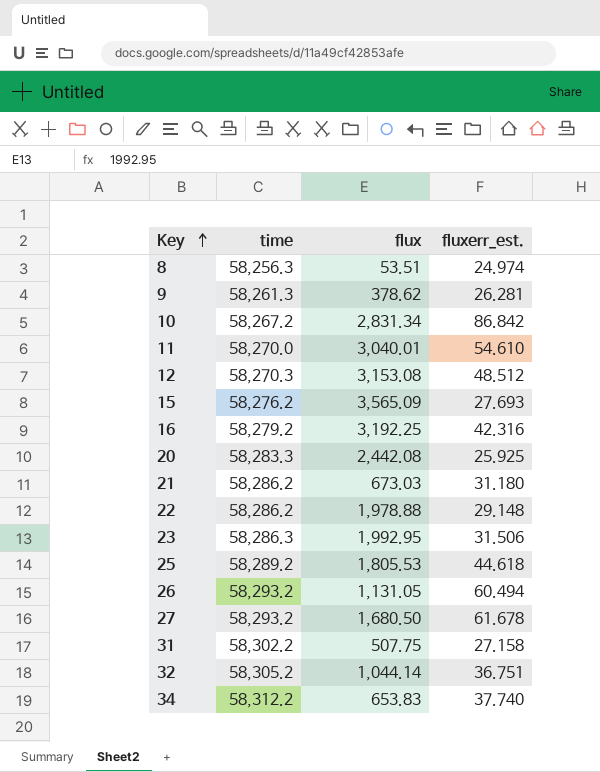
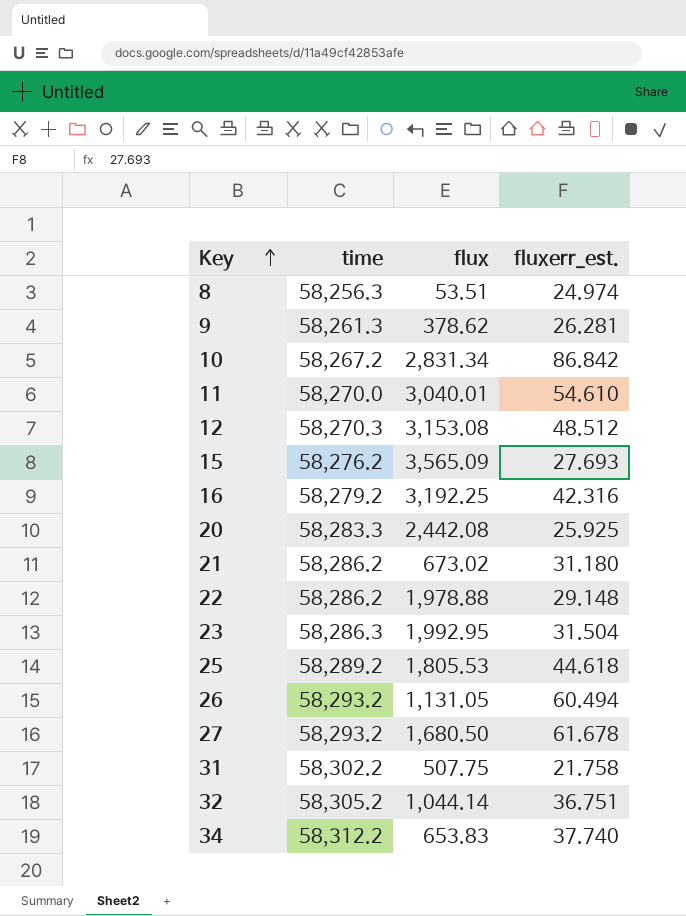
21 | flux: 673.03 -> 673.02
23 | fluxerr_est.: 31.506 -> 31.504
31 | fluxerr_est.: 27.158 -> 21.758

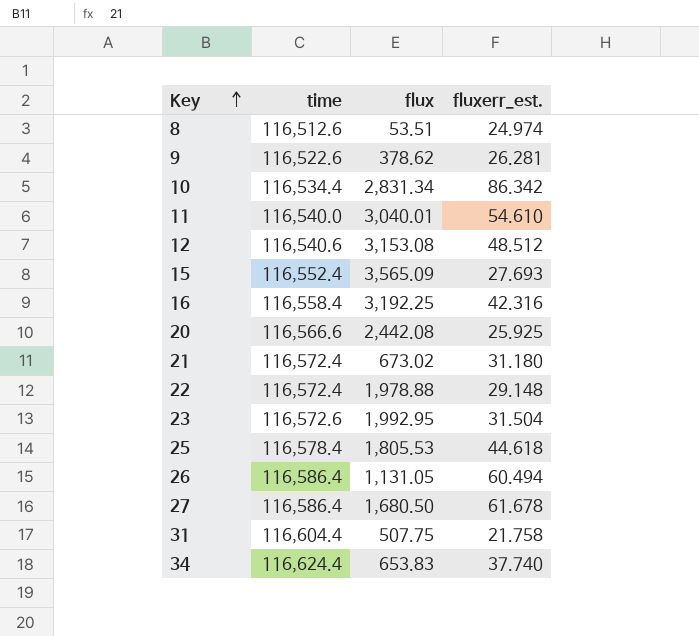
row 32: 58,305.2 | 1,044.14 | 36.751 -> none
8 | time: 58,256.3 -> 116,512.6
9 | time: 58,261.3 -> 116,522.6
10 | time: 58,267.2 -> 116,534.4
10 | fluxerr_est.: 86.842 -> 86.342
11 | time: 58,270.0 -> 116,540.0
12 | time: 58,270.3 -> 116,540.6
15 | time: 58,276.2 -> 116,552.4
16 | time: 58,279.2 -> 116,558.4
20 | time: 58,283.3 -> 116,566.6
21 | time: 58,286.2 -> 116,572.4
22 | time: 58,286.2 -> 116,572.4
23 | time: 58,286.3 -> 116,572.6
25 | time: 58,289.2 -> 116,578.4
26 | time: 58,293.2 -> 116,586.4
27 | time: 58,293.2 -> 116,586.4
31 | time: 58,302.2 -> 116,604.4
34 | time: 58,312.2 -> 116,624.4

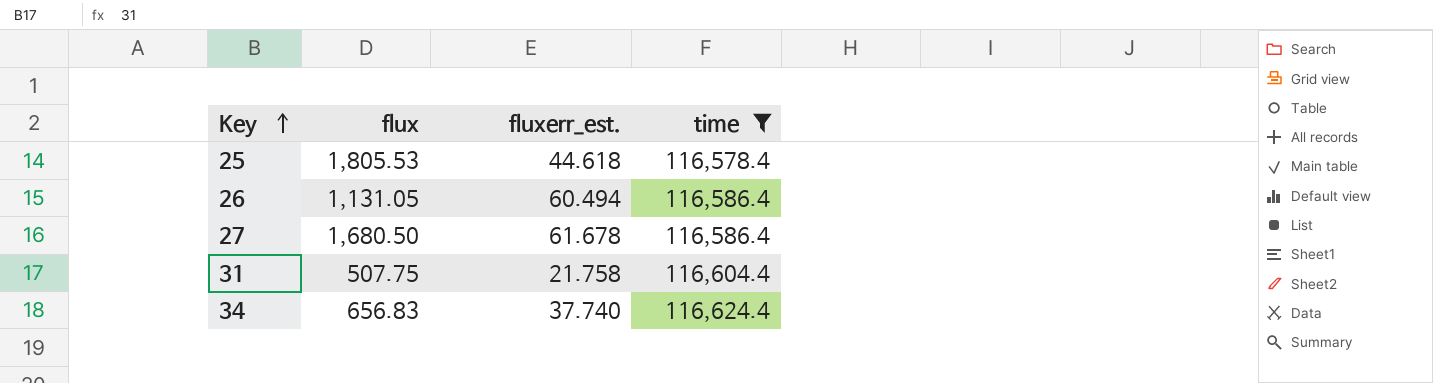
filter: none -> time >= 116,578.4
column time | position: 2 -> 4
34 | flux: 653.83 -> 656.83

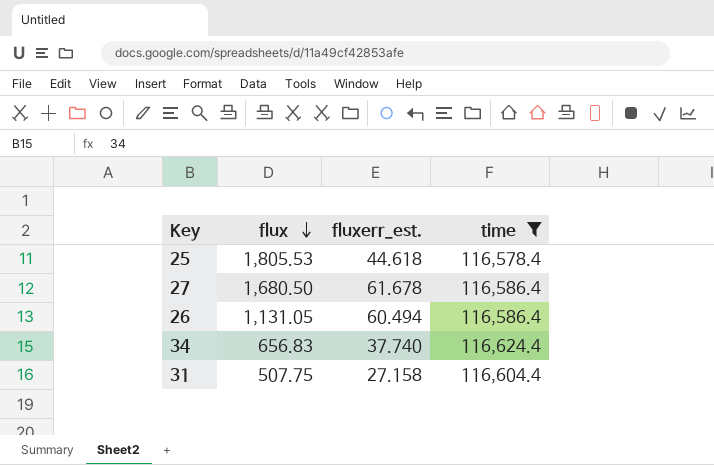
row order: Key ascending -> flux descending
31 | fluxerr_est.: 21.758 -> 27.158

